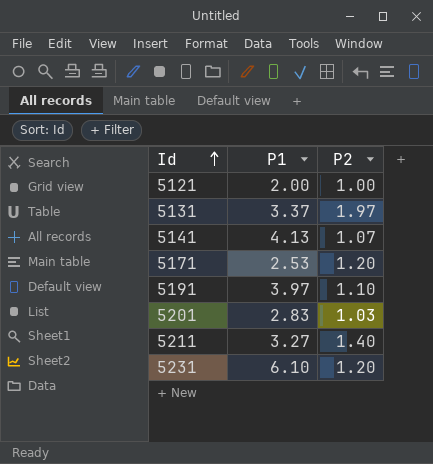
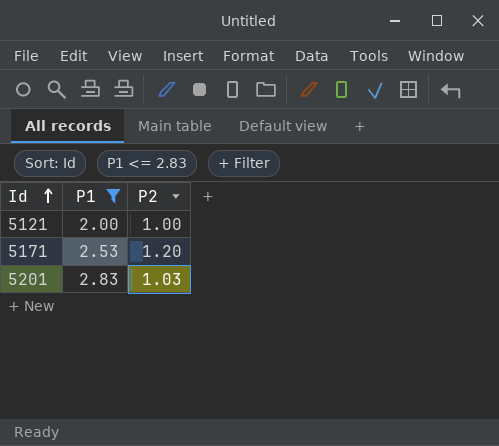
filter: none -> P1 <= 2.83

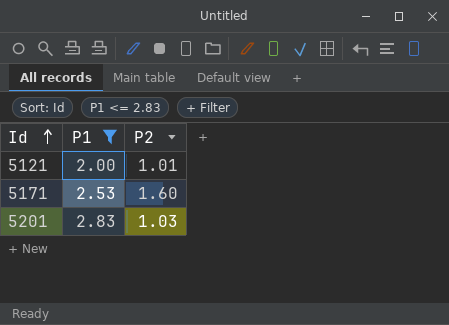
5121 | P2: 1.00 -> 1.01
5171 | P2: 1.20 -> 1.60

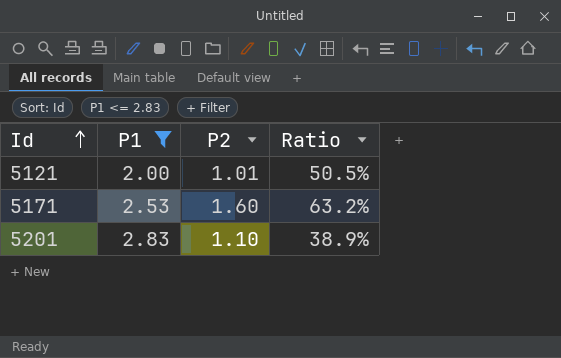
column Ratio | formula: none -> [P2] / [P1]
5201 | P2: 1.03 -> 1.10

